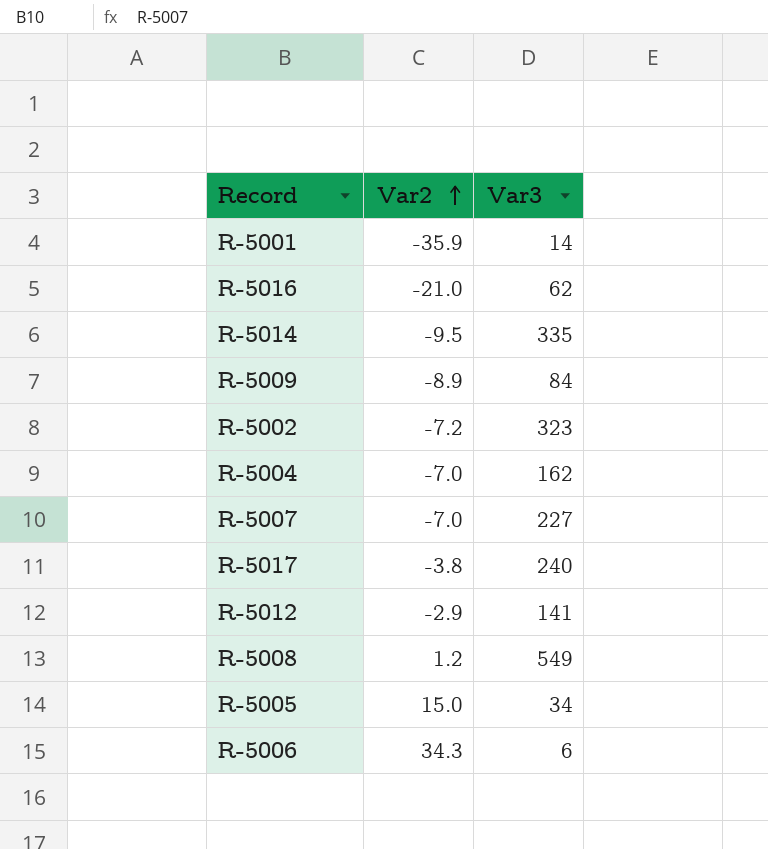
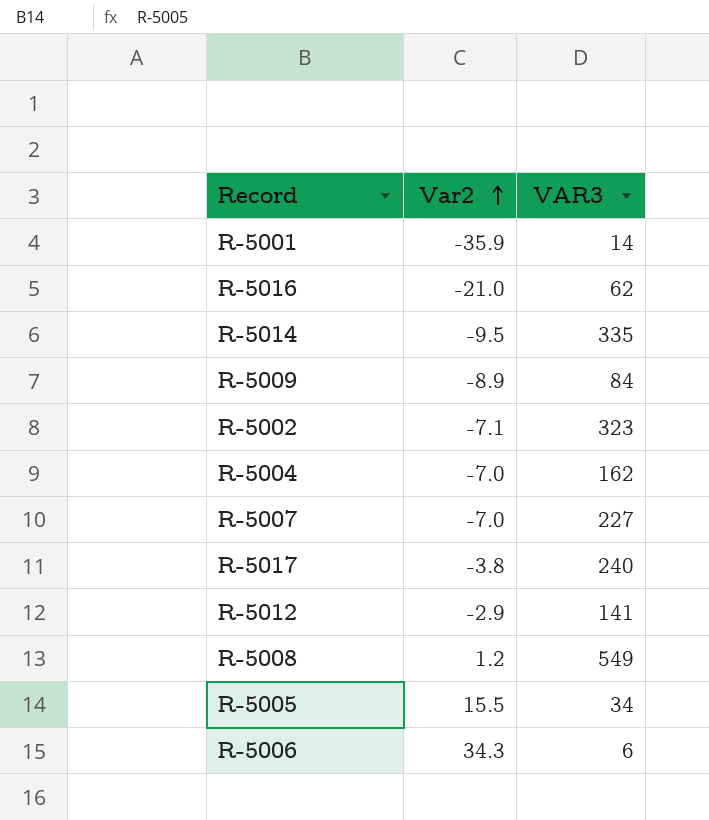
column name: Var3 -> VAR3
R-5002 | Var2: -7.2 -> -7.1
R-5005 | Var2: 15.0 -> 15.5

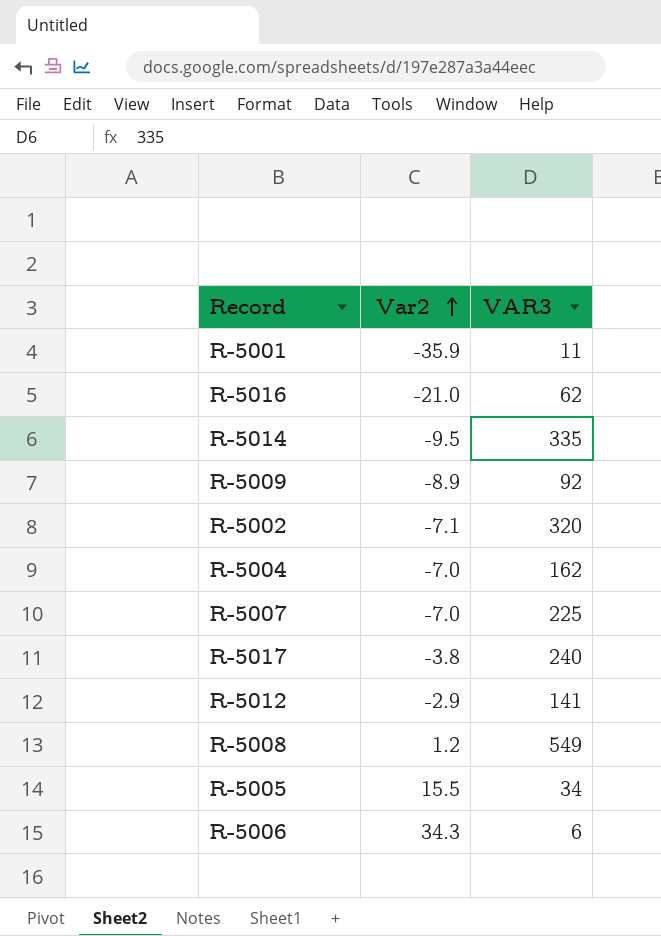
R-5001 | VAR3: 14 -> 11
R-5009 | VAR3: 84 -> 92
R-5002 | VAR3: 323 -> 320
R-5007 | VAR3: 227 -> 225

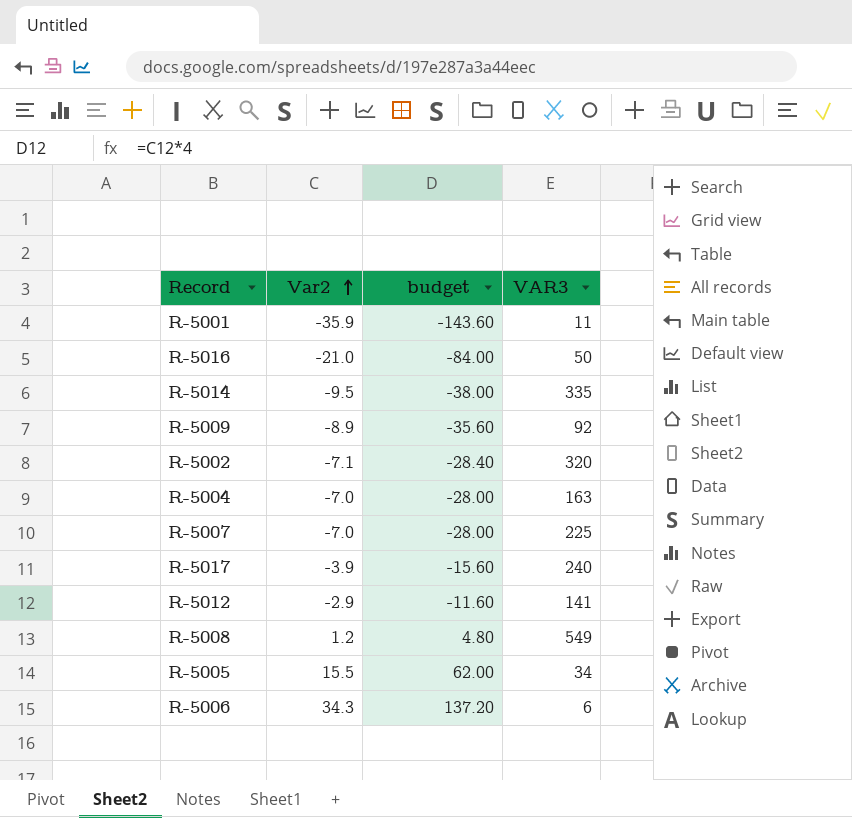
column budget | formula: none -> [Var2] * 4
R-5016 | VAR3: 62 -> 50
R-5004 | VAR3: 162 -> 163
R-5017 | Var2: -3.8 -> -3.9

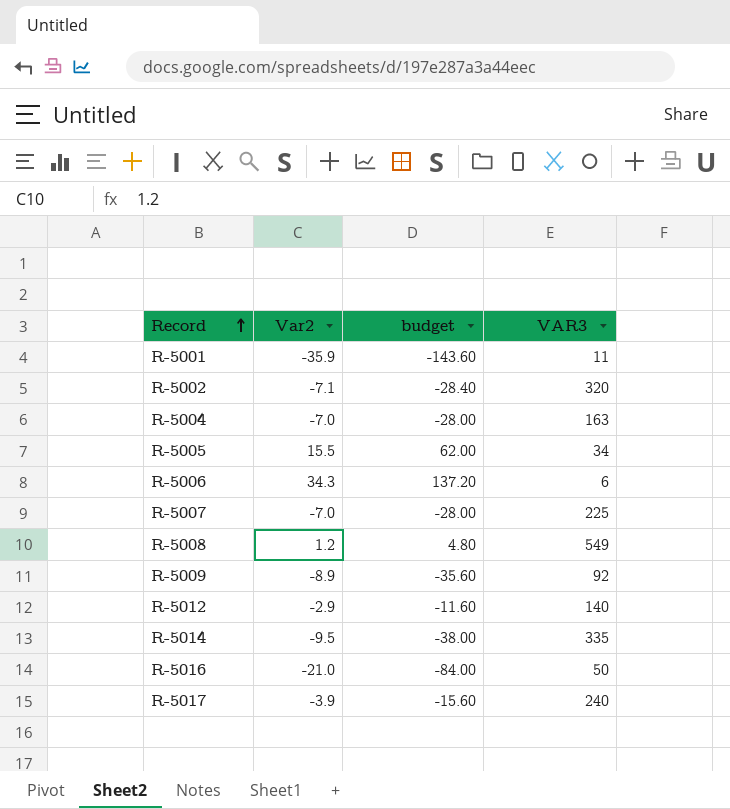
row order: Var2 ascending -> Record ascending
R-5012 | VAR3: 141 -> 140

